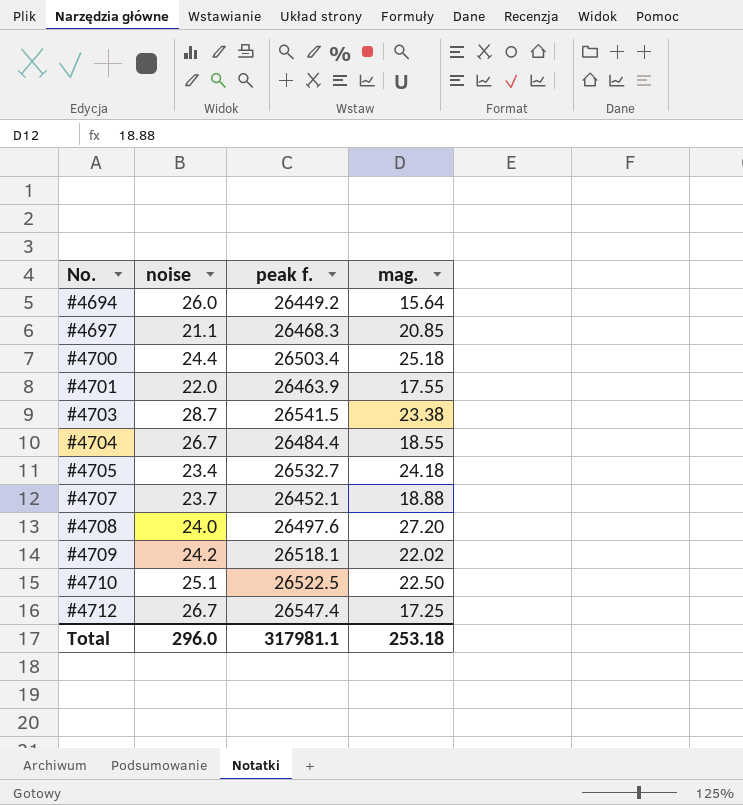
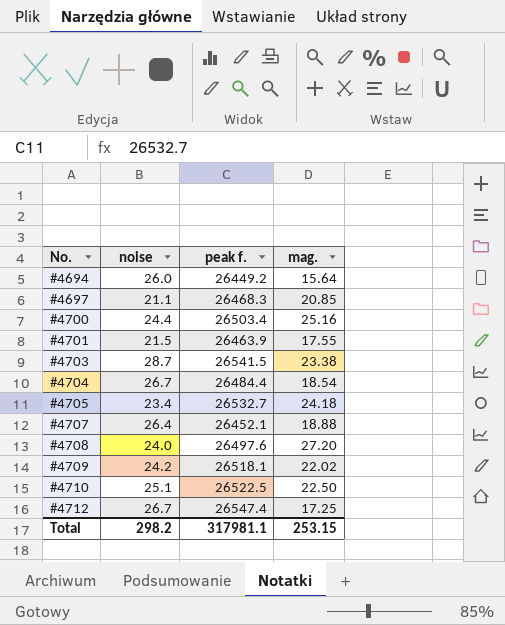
#4700 | mag.: 25.18 -> 25.16
#4701 | noise: 22.0 -> 21.5
#4704 | mag.: 18.55 -> 18.54
#4707 | noise: 23.7 -> 26.4
Total | noise: 296.0 -> 298.2
Total | mag.: 253.18 -> 253.15

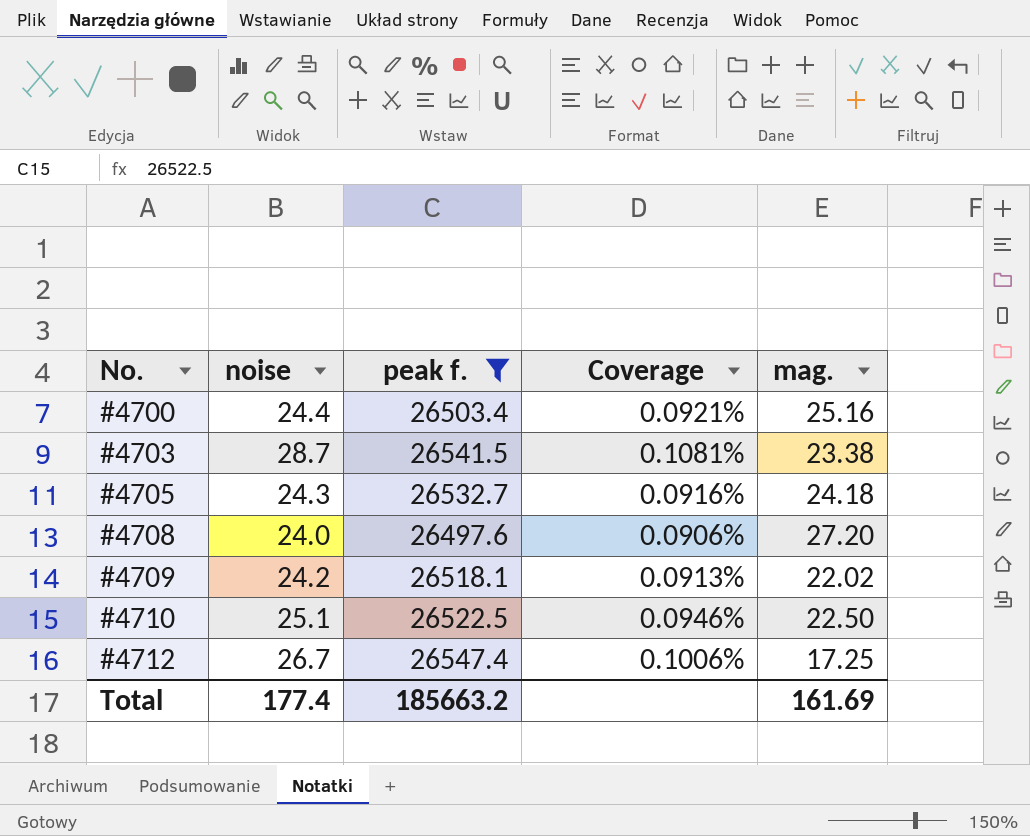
filter: none -> peak f. >= 26497.6
column Coverage | formula: none -> [noise] / [peak f.]
#4705 | noise: 23.4 -> 24.3
Total | noise: 298.2 -> 177.4
Total | peak f.: 317981.1 -> 185663.2
Total | mag.: 253.15 -> 161.69

